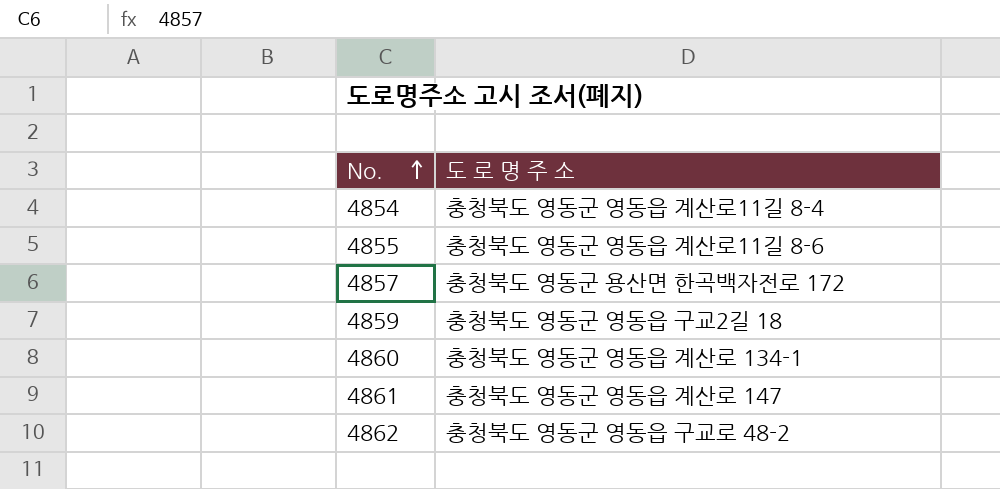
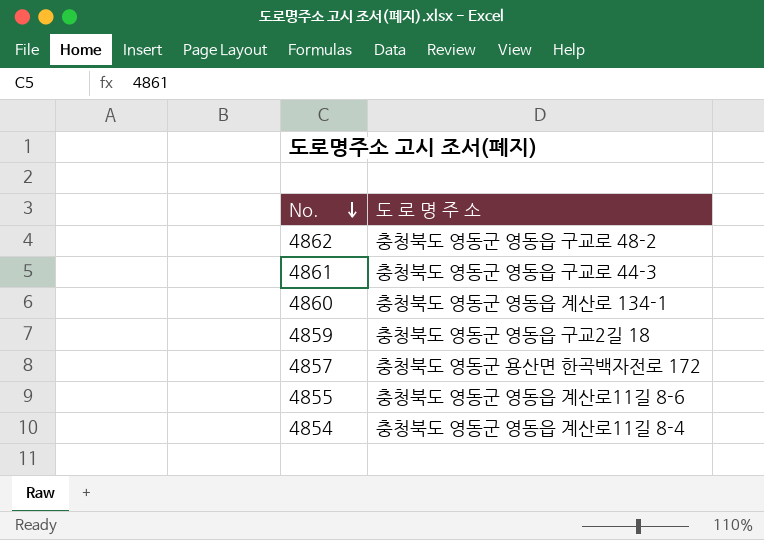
row order: No. ascending -> No. descending
4861 | 도 로 명 주 소: 충청북도 영동군 영동읍 계산로 147 -> 충청북도 영동군 영동읍 구교로 44-3

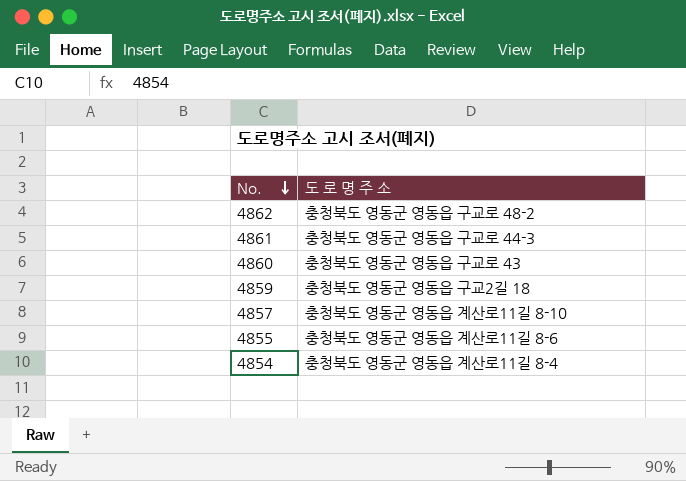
4860 | 도 로 명 주 소: 충청북도 영동군 영동읍 계산로 134-1 -> 충청북도 영동군 영동읍 구교로 43
4857 | 도 로 명 주 소: 충청북도 영동군 용산면 한곡백자전로 172 -> 충청북도 영동군 영동읍 계산로11길 8-10

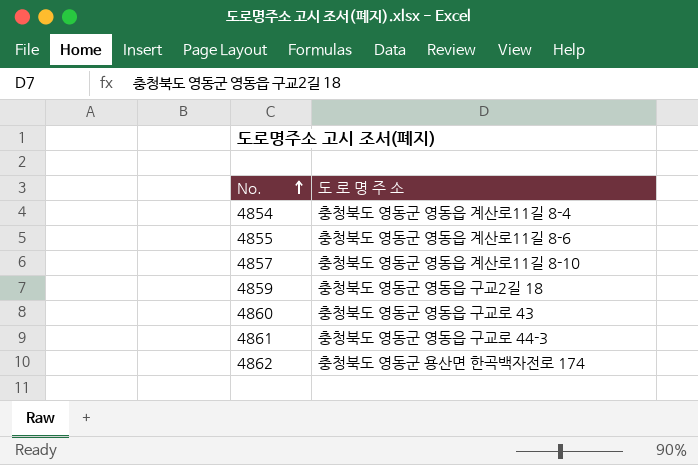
row order: No. descending -> No. ascending
4862 | 도 로 명 주 소: 충청북도 영동군 영동읍 구교로 48-2 -> 충청북도 영동군 용산면 한곡백자전로 174

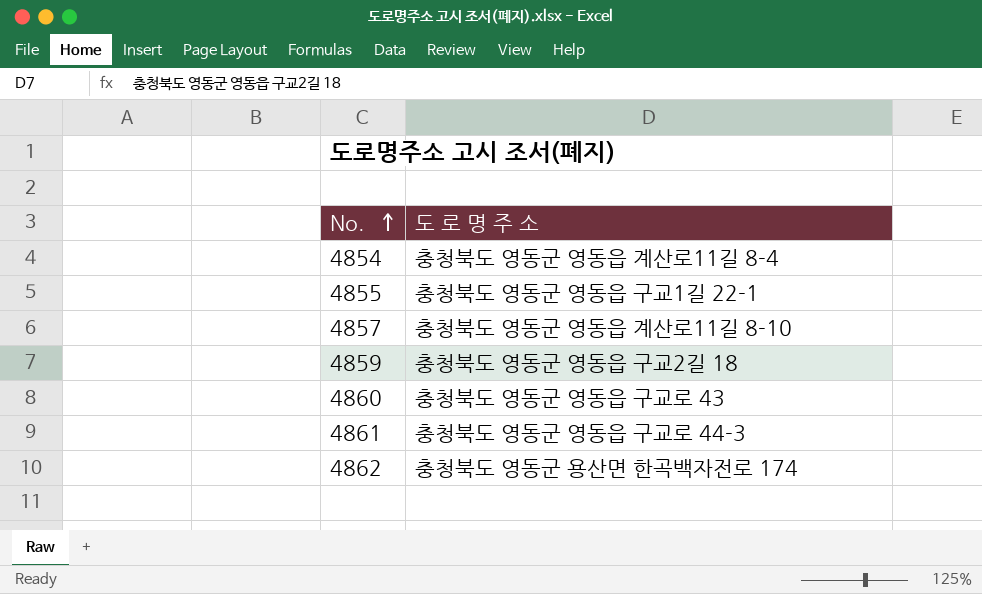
4855 | 도 로 명 주 소: 충청북도 영동군 영동읍 계산로11길 8-6 -> 충청북도 영동군 영동읍 구교1길 22-1

